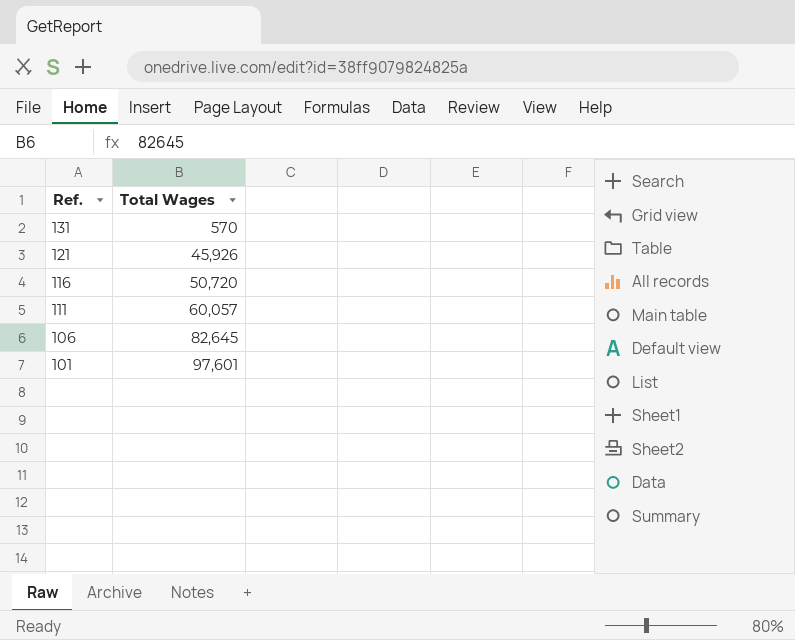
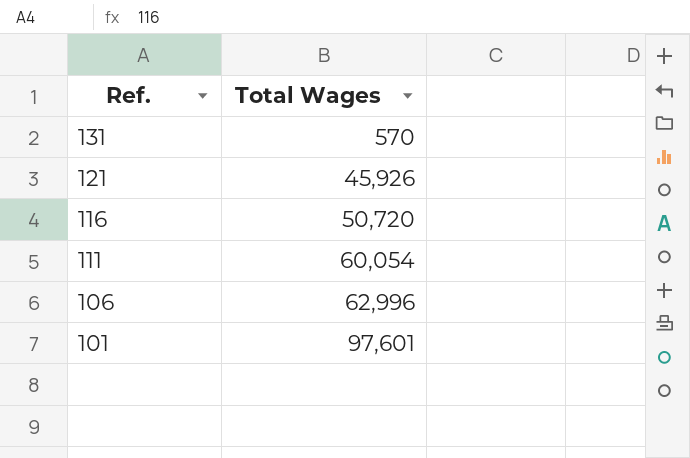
111 | Total Wages: 60,057 -> 60,054
106 | Total Wages: 82,645 -> 62,996

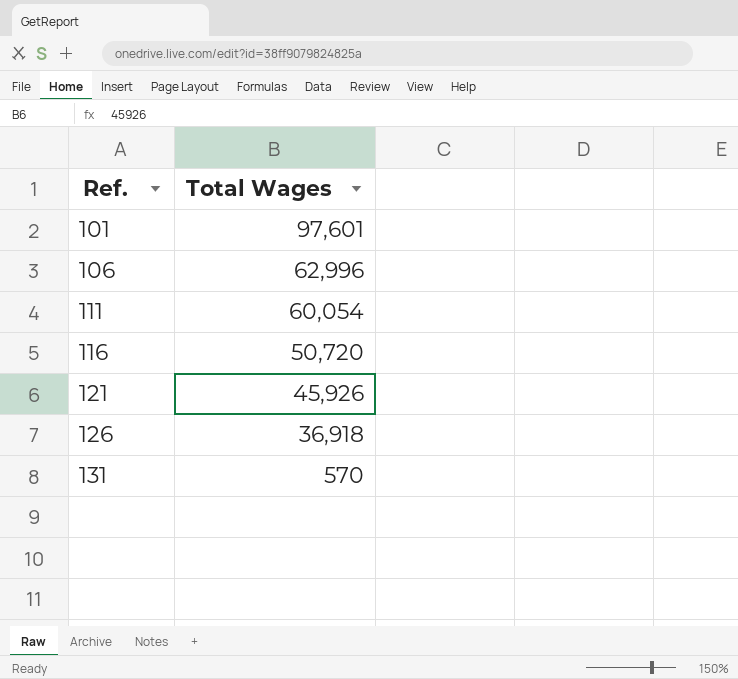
row order: Ref. descending -> Ref. ascending
row 126: none -> 36,918

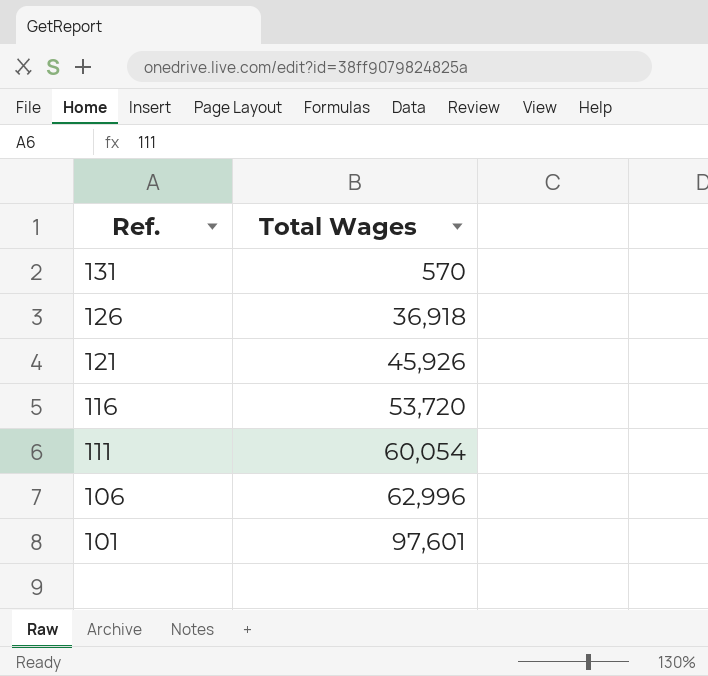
row order: Ref. ascending -> Ref. descending
116 | Total Wages: 50,720 -> 53,720

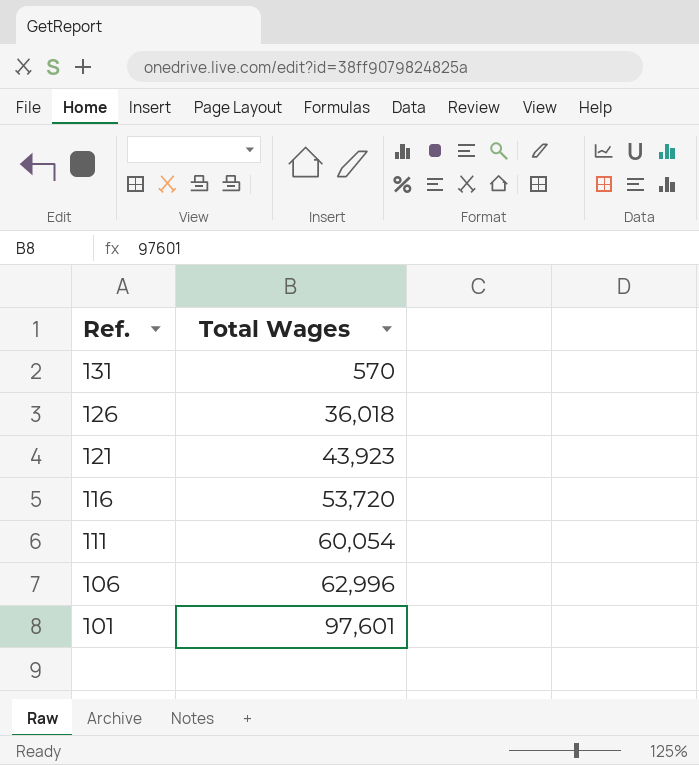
126 | Total Wages: 36,918 -> 36,018
121 | Total Wages: 45,926 -> 43,923

